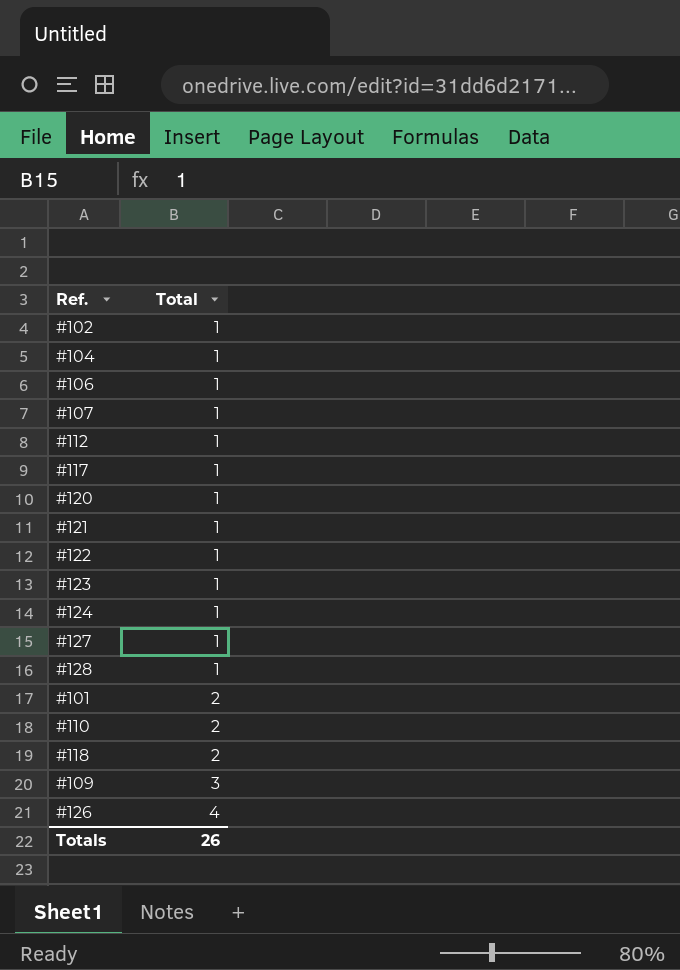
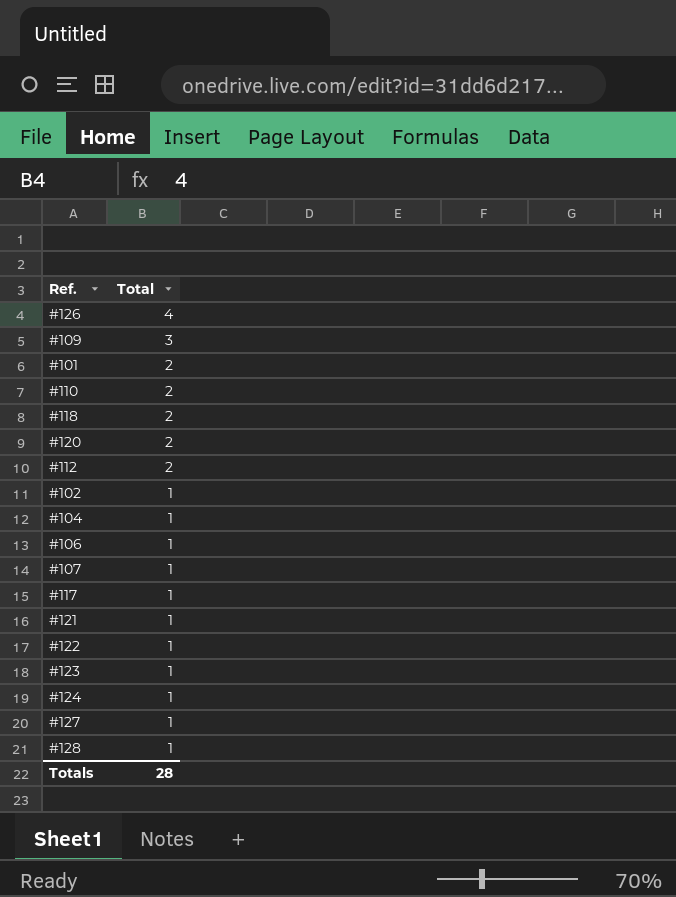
row order: Total ascending -> Total descending
#120 | Total: 1 -> 2
#112 | Total: 1 -> 2
Totals | Total: 26 -> 28

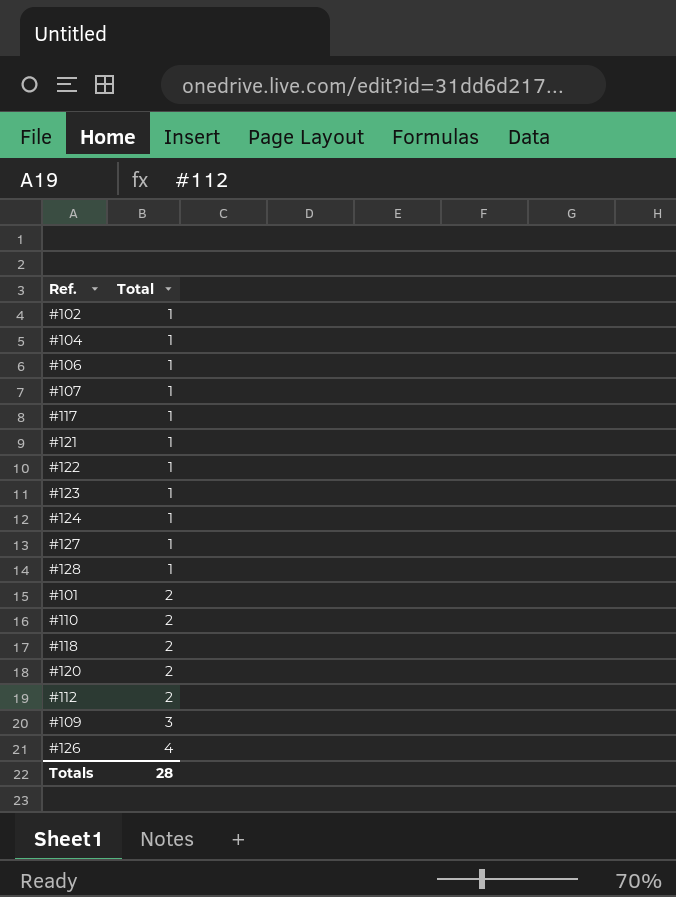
row order: Total descending -> Total ascending

